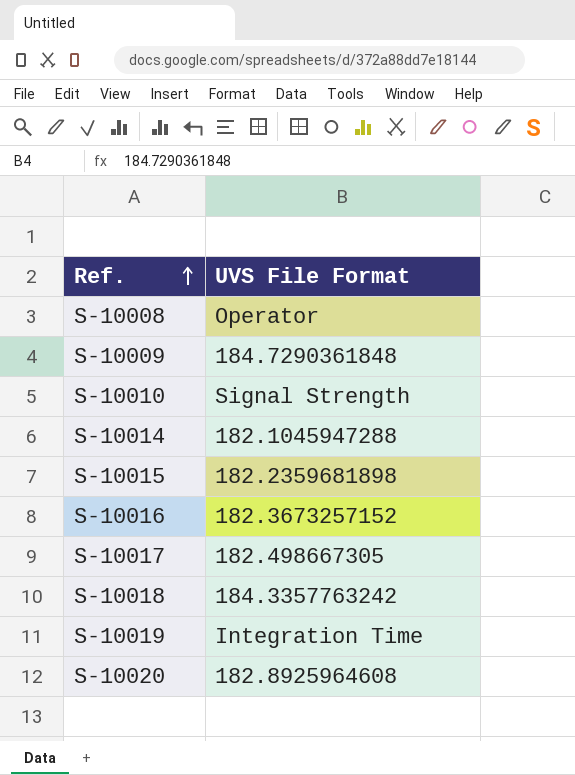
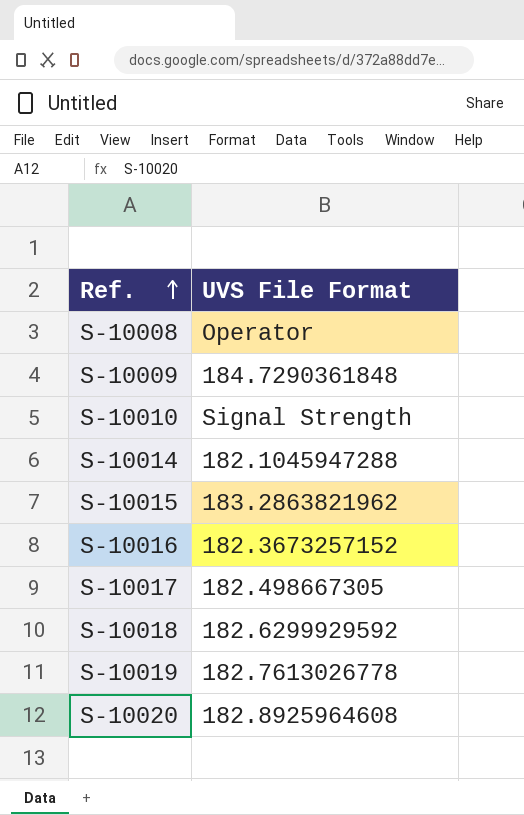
S-10015 | UVS File Format: 182.2359681898 -> 183.2863821962
S-10018 | UVS File Format: 184.3357763242 -> 182.6299929592
S-10019 | UVS File Format: Integration Time -> 182.7613026778

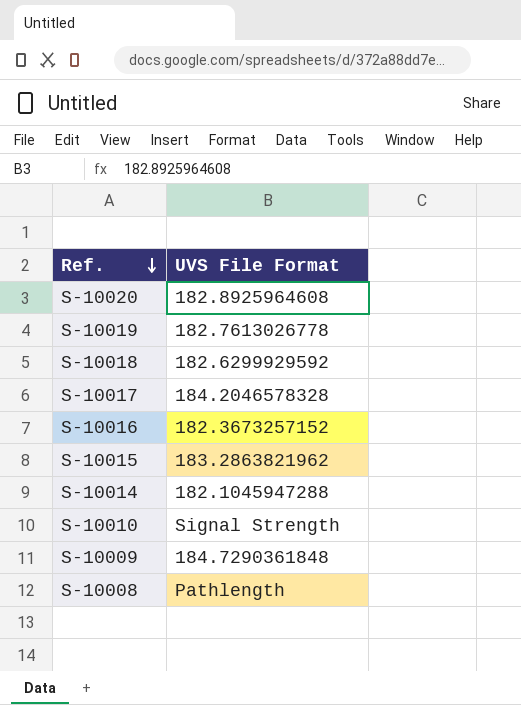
row order: Ref. ascending -> Ref. descending
S-10017 | UVS File Format: 182.498667305 -> 184.2046578328
S-10008 | UVS File Format: Operator -> Pathlength

